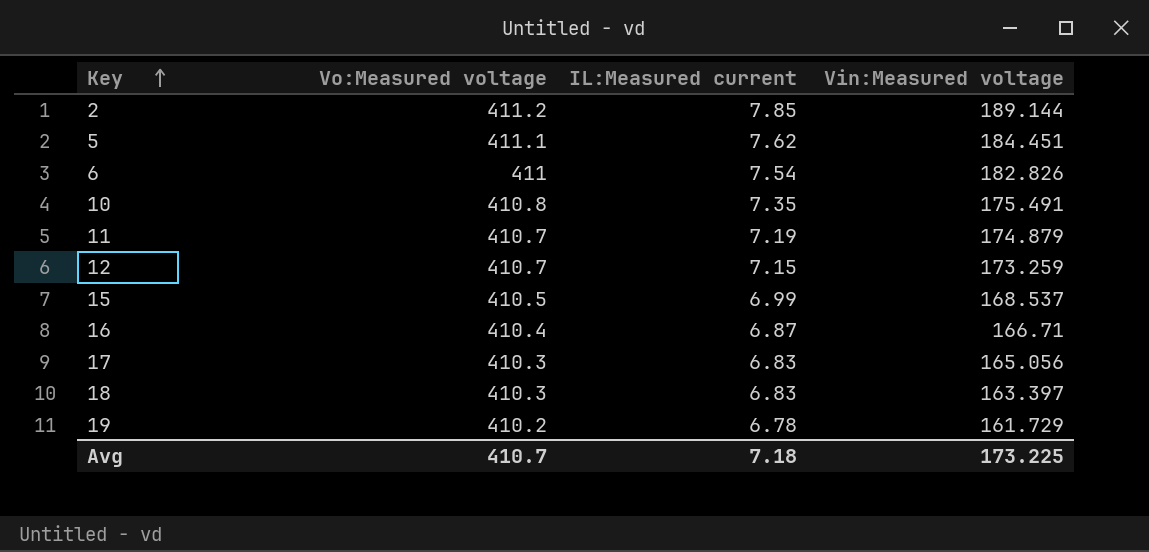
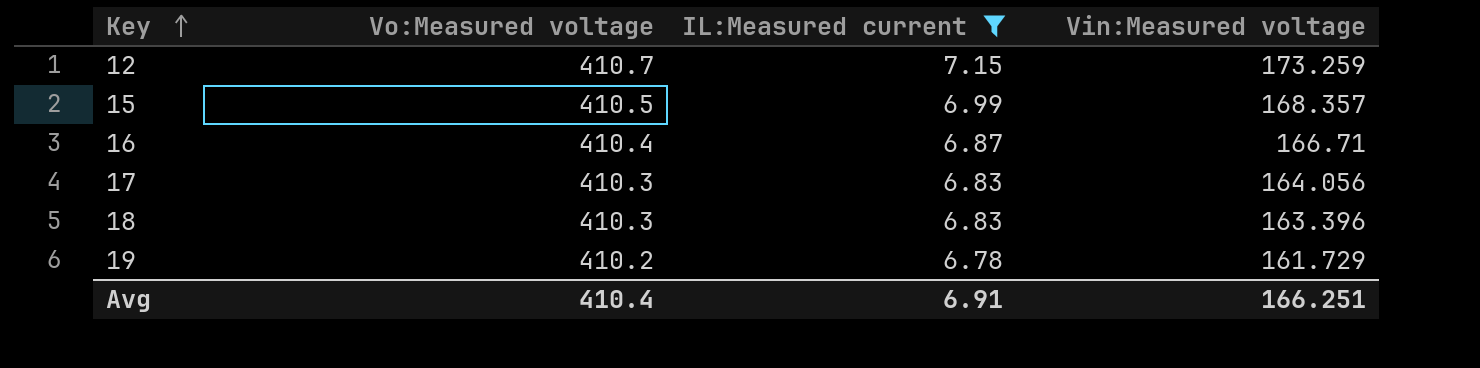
filter: none -> IL:Measured current <= 7.15
15 | Vin:Measured voltage: 168.537 -> 168.357
17 | Vin:Measured voltage: 165.056 -> 164.056
18 | Vin:Measured voltage: 163.397 -> 163.396
Avg | Vo:Measured voltage: 410.7 -> 410.4
Avg | IL:Measured current: 7.18 -> 6.91
Avg | Vin:Measured voltage: 173.225 -> 166.251

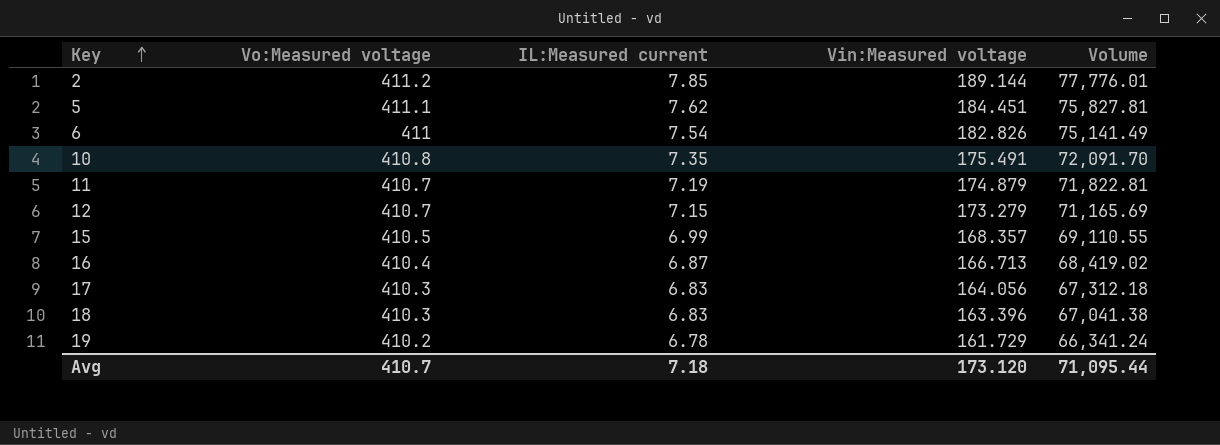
filter: IL:Measured current <= 7.15 -> none
column Volume | formula: none -> [Vo:Measured voltage] * [Vin:Measured voltage]
12 | Vin:Measured voltage: 173.259 -> 173.279
16 | Vin:Measured voltage: 166.71 -> 166.713
Avg | Vo:Measured voltage: 410.4 -> 410.7
Avg | IL:Measured current: 6.91 -> 7.18
Avg | Vin:Measured voltage: 166.251 -> 173.120

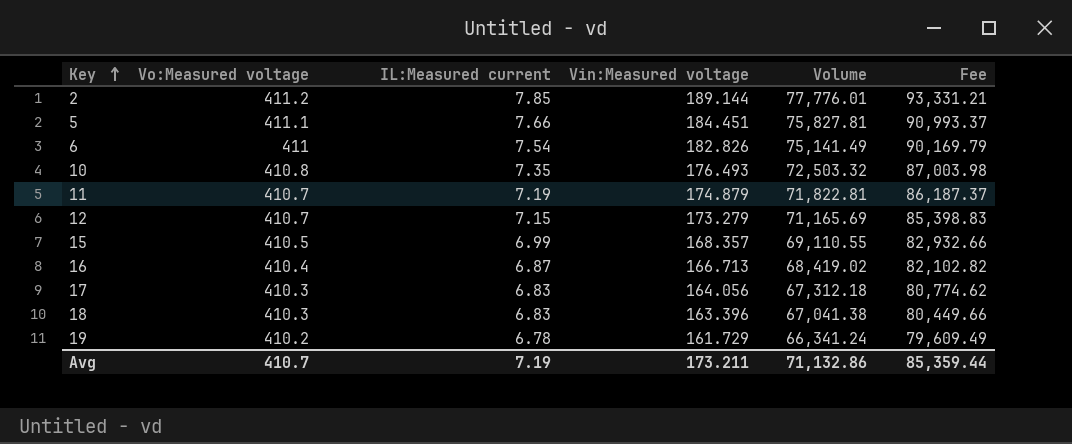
column Fee | formula: none -> [Volume] * 1.2
5 | IL:Measured current: 7.62 -> 7.66
10 | Vin:Measured voltage: 175.491 -> 176.493
10 | Volume: 72,091.70 -> 72,503.32
Avg | IL:Measured current: 7.18 -> 7.19
Avg | Vin:Measured voltage: 173.120 -> 173.211
Avg | Volume: 71,095.44 -> 71,132.86

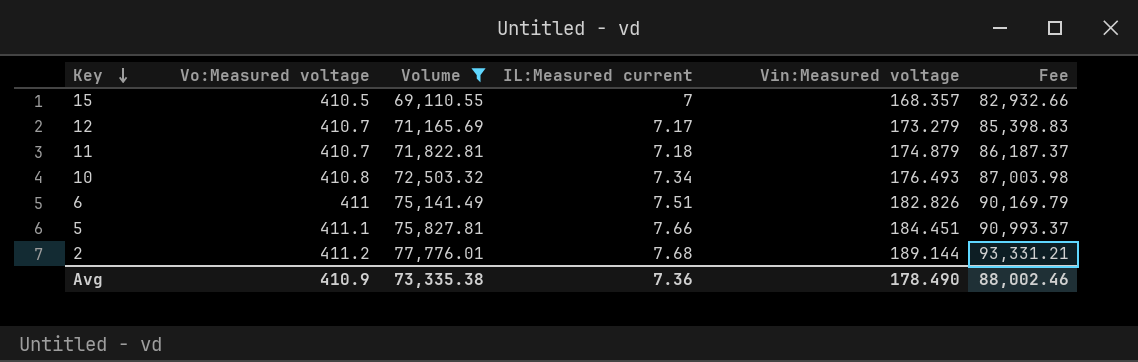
filter: none -> Volume >= 69,110.55
row order: Key ascending -> Key descending
column Volume | position: 5 -> 3
15 | IL:Measured current: 6.99 -> 7
12 | IL:Measured current: 7.15 -> 7.17
11 | IL:Measured current: 7.19 -> 7.18
10 | IL:Measured current: 7.35 -> 7.34
6 | IL:Measured current: 7.54 -> 7.51
2 | IL:Measured current: 7.85 -> 7.68
Avg | Vo:Measured voltage: 410.7 -> 410.9
Avg | Volume: 71,132.86 -> 73,335.38
Avg | IL:Measured current: 7.19 -> 7.36
Avg | Vin:Measured voltage: 173.211 -> 178.490
Avg | Fee: 85,359.44 -> 88,002.46

